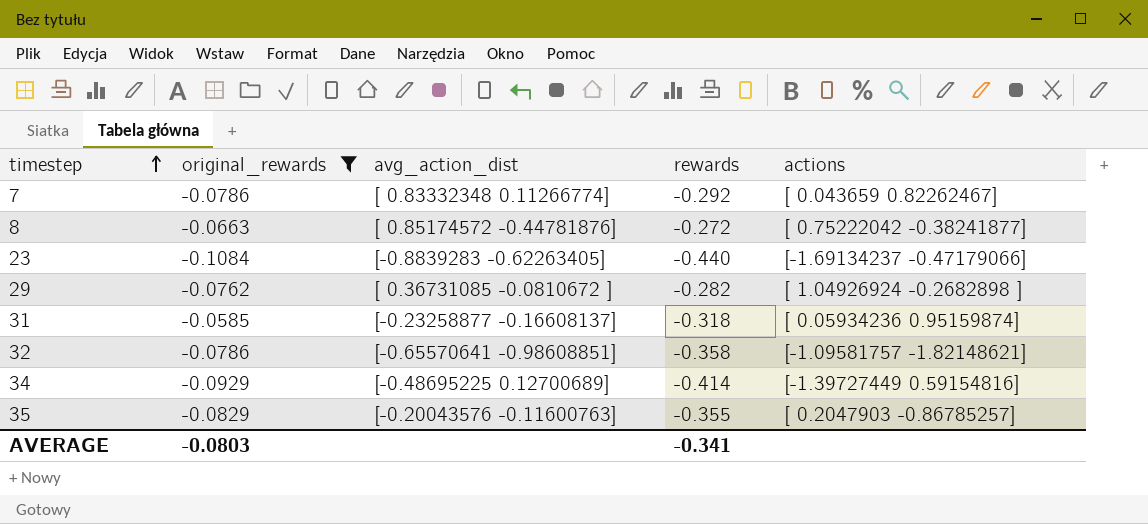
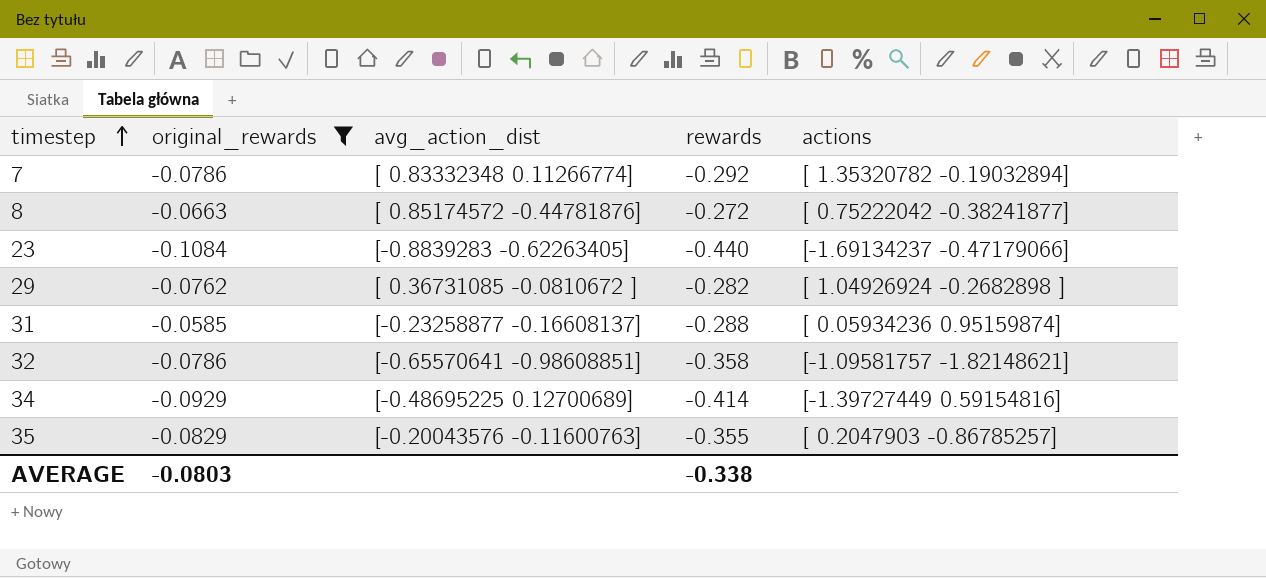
7 | actions: [ 0.043659 0.82262467] -> [ 1.35320782 -0.19032894]
31 | rewards: -0.318 -> -0.288
AVERAGE | rewards: -0.341 -> -0.338

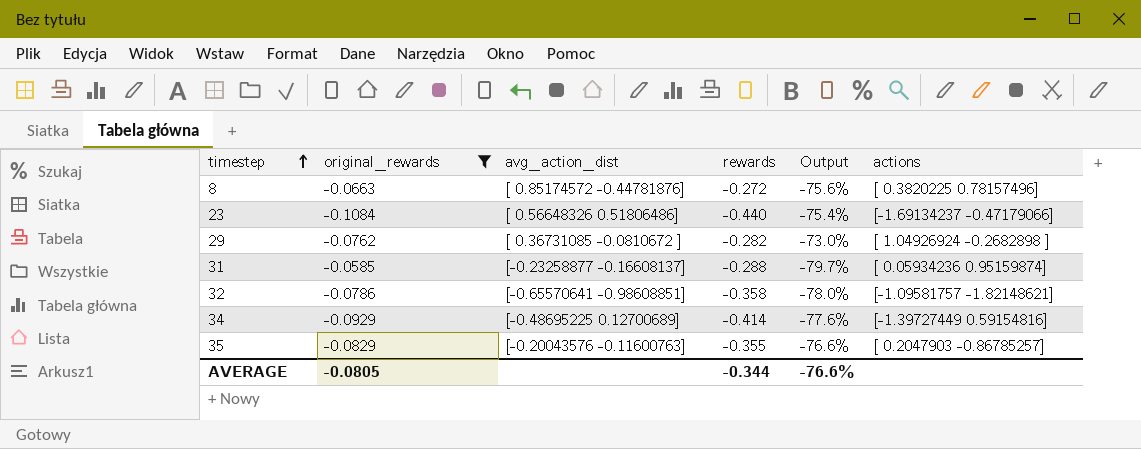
column Output | formula: none -> ([original_rewards] - [rewards]) / [rewards]
row 7: -0.0786 | [ 0.83332348 0.11266774] | -0.292 | [ 1.35320782 -0.19032894] -> none
8 | actions: [ 0.75222042 -0.38241877] -> [ 0.3820225 0.78157496]
23 | avg_action_dist: [-0.8839283 -0.62263405] -> [ 0.56648326 0.51806486]
AVERAGE | original_rewards: -0.0803 -> -0.0805
AVERAGE | rewards: -0.338 -> -0.344

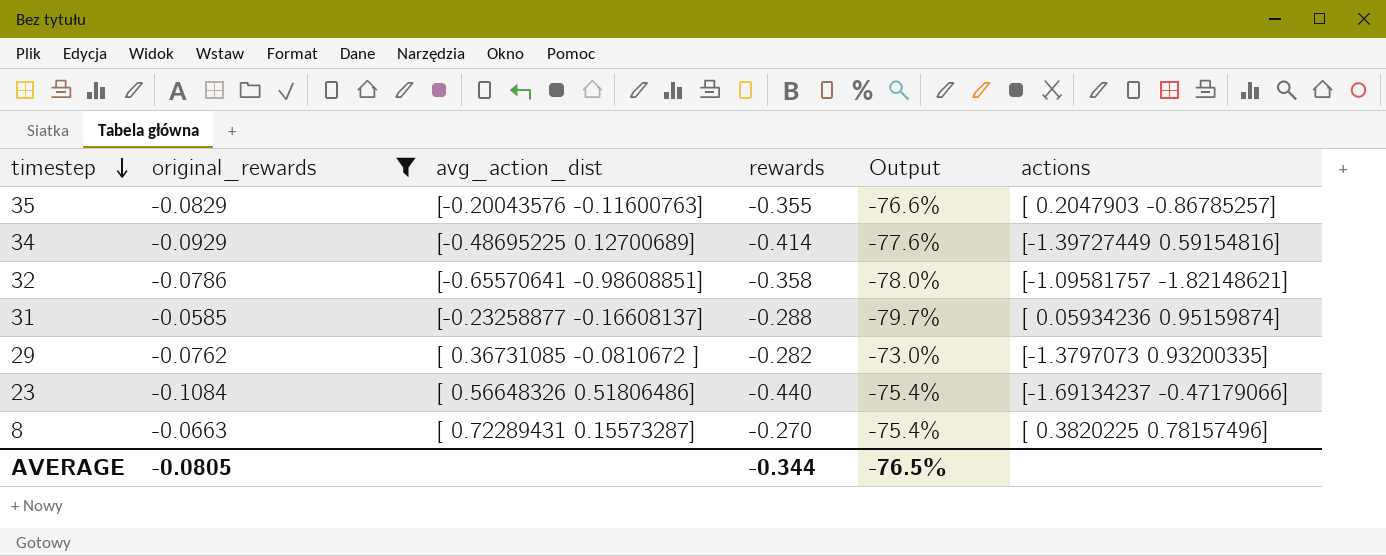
row order: timestep ascending -> timestep descending
29 | actions: [ 1.04926924 -0.2682898 ] -> [-1.3797073 0.93200335]
8 | avg_action_dist: [ 0.85174572 -0.44781876] -> [ 0.72289431 0.15573287]
8 | rewards: -0.272 -> -0.270
8 | Output: -75.6% -> -75.4%
AVERAGE | Output: -76.6% -> -76.5%

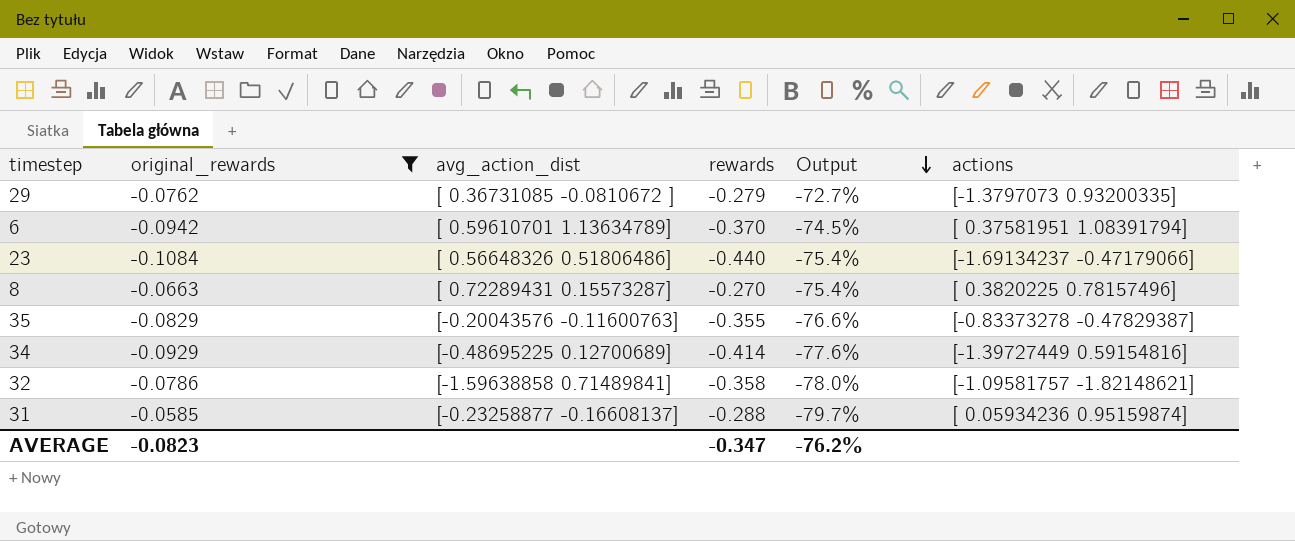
row order: timestep descending -> Output descending
29 | rewards: -0.282 -> -0.279
29 | Output: -73.0% -> -72.7%
row 6: none -> -0.0942 | [ 0.59610701 1.13634789] | -0.370 | -74.5% | [ 0.37581951 1.08391794]
35 | actions: [ 0.2047903 -0.86785257] -> [-0.83373278 -0.47829387]
32 | avg_action_dist: [-0.65570641 -0.98608851] -> [-1.59638858 0.71489841]
AVERAGE | original_rewards: -0.0805 -> -0.0823
AVERAGE | rewards: -0.344 -> -0.347
AVERAGE | Output: -76.5% -> -76.2%

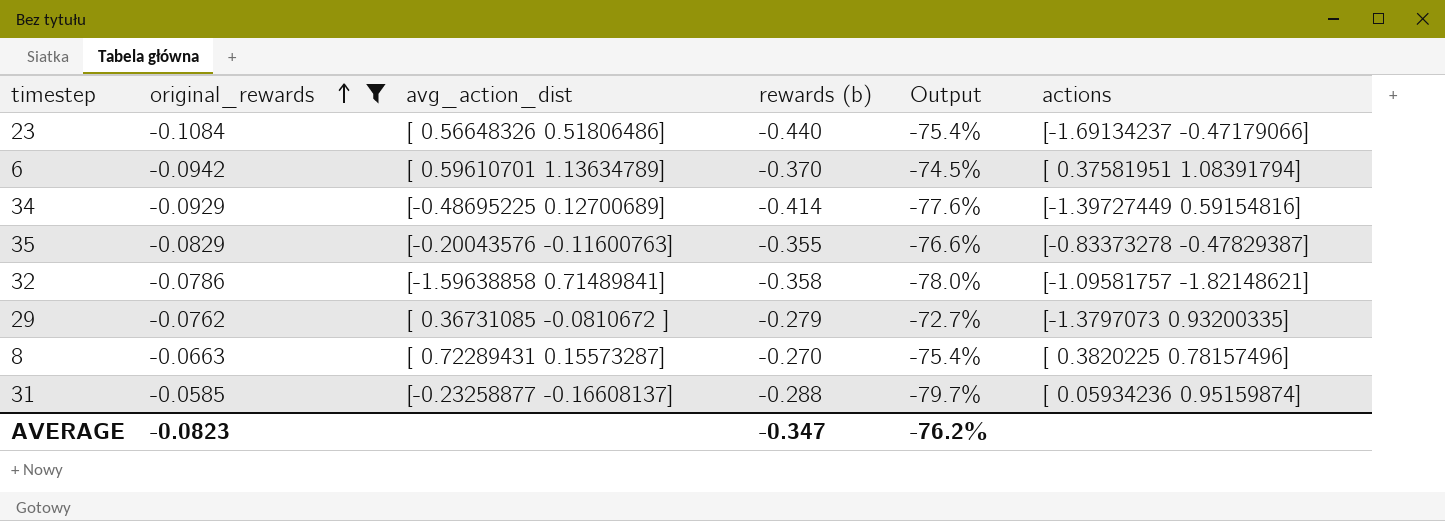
row order: Output descending -> original_rewards ascending
column name: rewards -> rewards (b)

